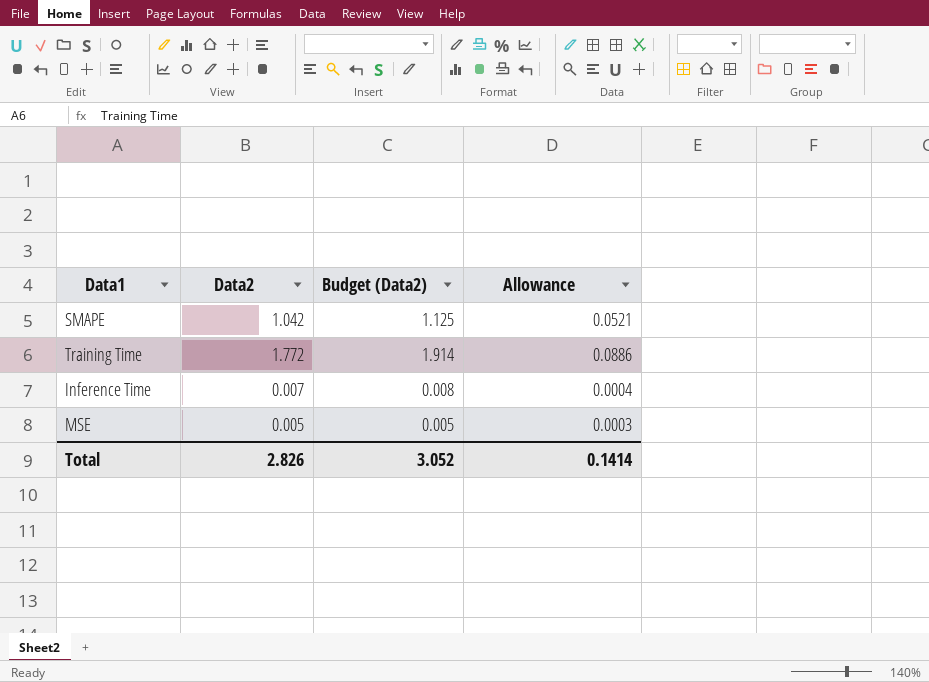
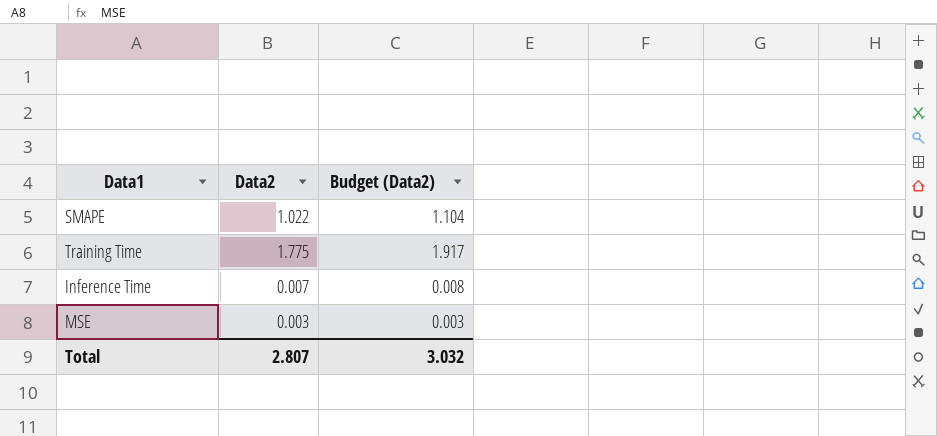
column Allowance | formula: [Data2] * 0.05 -> none
SMAPE | Data2: 1.042 -> 1.022
SMAPE | Budget (Data2): 1.125 -> 1.104
Training Time | Data2: 1.772 -> 1.775
Training Time | Budget (Data2): 1.914 -> 1.917
MSE | Data2: 0.005 -> 0.003
MSE | Budget (Data2): 0.005 -> 0.003
Total | Data2: 2.826 -> 2.807
Total | Budget (Data2): 3.052 -> 3.032

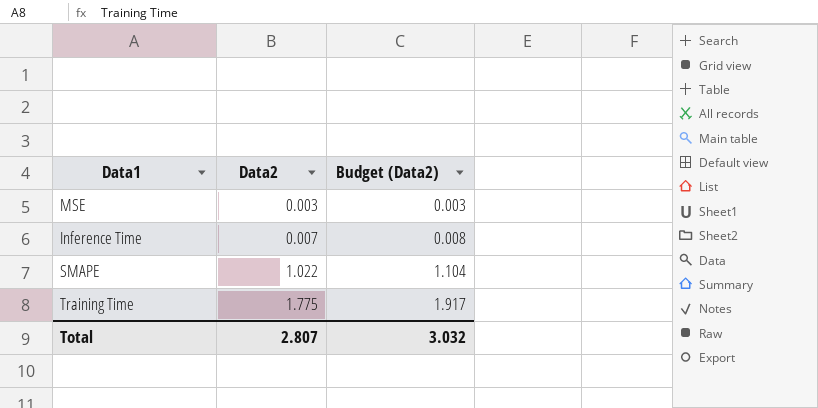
row order: none -> Data2 ascending

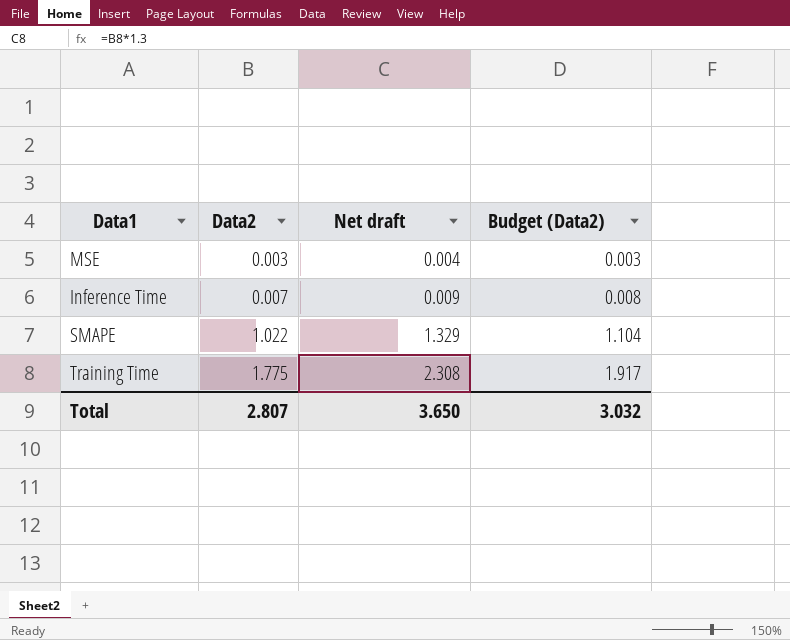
column Net draft | formula: none -> [Data2] * 1.3

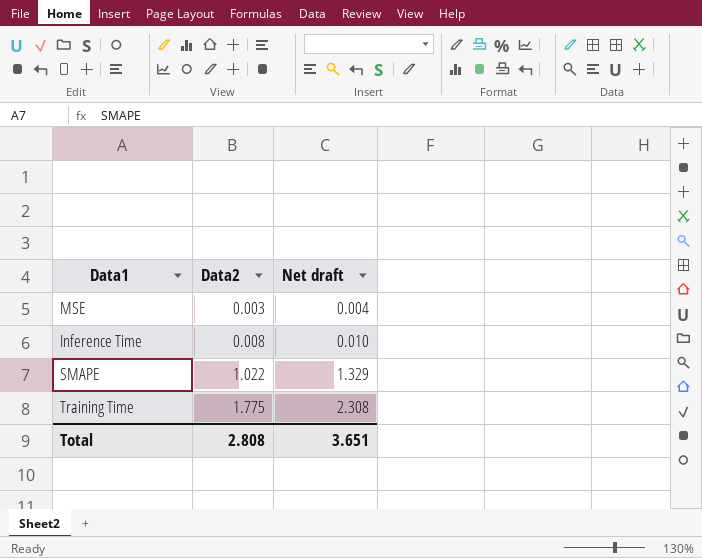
column Budget (Data2) | formula: [Data2] * 1.08 -> none
Inference Time | Data2: 0.007 -> 0.008
Inference Time | Net draft: 0.009 -> 0.010
Total | Data2: 2.807 -> 2.808
Total | Net draft: 3.650 -> 3.651

